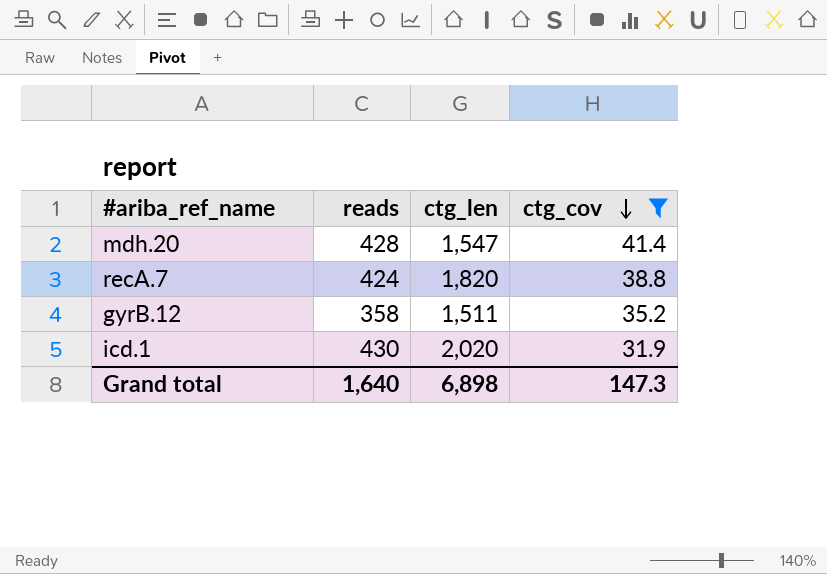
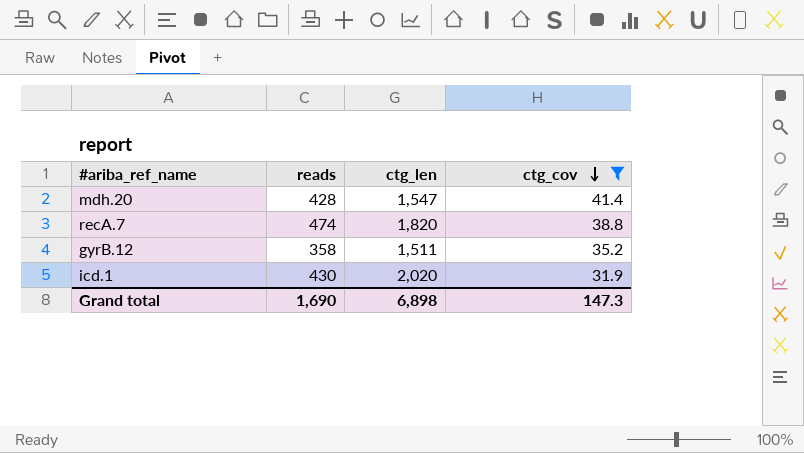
recA.7 | reads: 424 -> 474
Grand total | reads: 1,640 -> 1,690

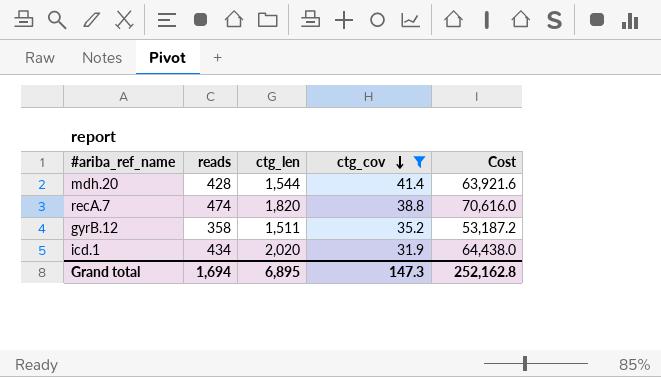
column Cost | formula: none -> [ctg_len] * [ctg_cov]
mdh.20 | ctg_len: 1,547 -> 1,544
icd.1 | reads: 430 -> 434
Grand total | reads: 1,690 -> 1,694
Grand total | ctg_len: 6,898 -> 6,895

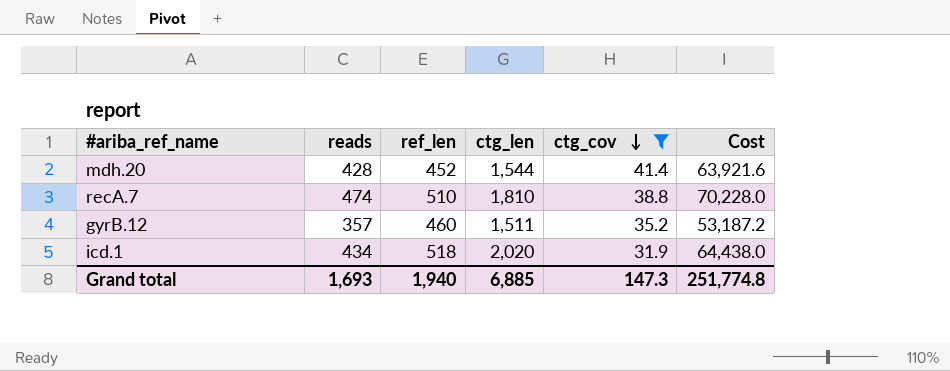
column ref_len | position: none -> 3
recA.7 | ctg_len: 1,820 -> 1,810
recA.7 | Cost: 70,616.0 -> 70,228.0
gyrB.12 | reads: 358 -> 357
Grand total | reads: 1,694 -> 1,693
Grand total | ctg_len: 6,895 -> 6,885
Grand total | Cost: 252,162.8 -> 251,774.8

